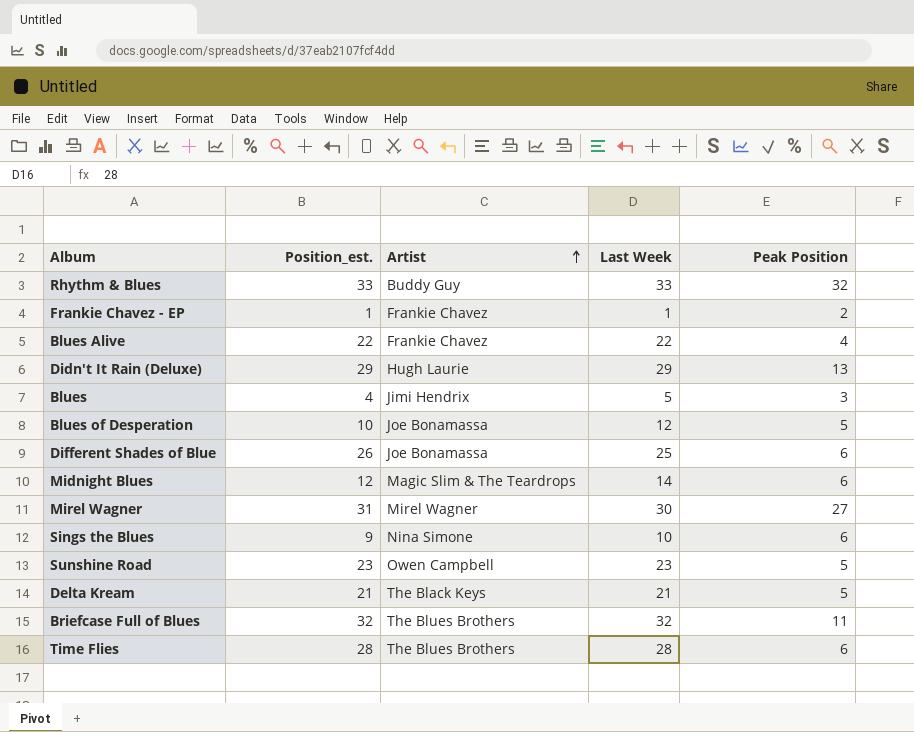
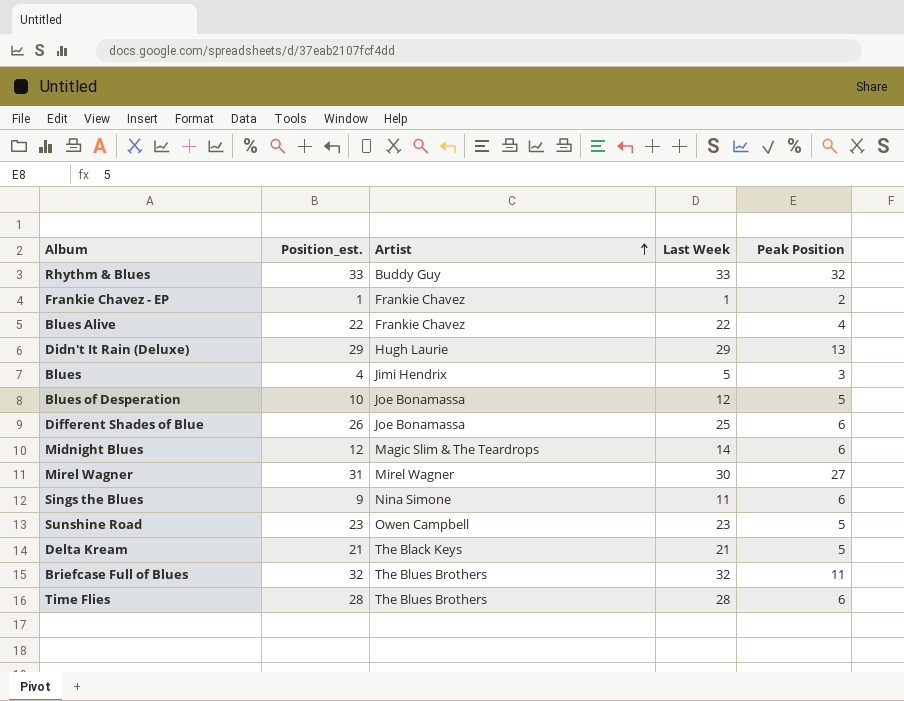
Sings the Blues | Last Week: 10 -> 11

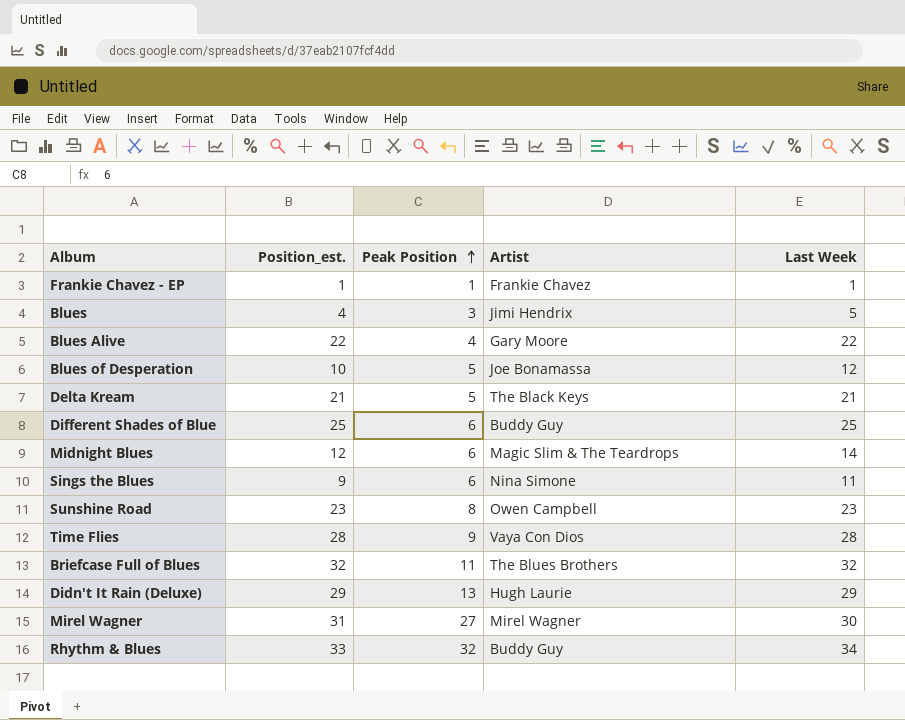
row order: Artist ascending -> Peak Position ascending
column Peak Position | position: 5 -> 3
Frankie Chavez - EP | Peak Position: 2 -> 1
Blues Alive | Artist: Frankie Chavez -> Gary Moore
Different Shades of Blue | Position_est.: 26 -> 25
Different Shades of Blue | Artist: Joe Bonamassa -> Buddy Guy
Sunshine Road | Peak Position: 5 -> 8
Time Flies | Peak Position: 6 -> 9
Time Flies | Artist: The Blues Brothers -> Vaya Con Dios
Rhythm & Blues | Last Week: 33 -> 34

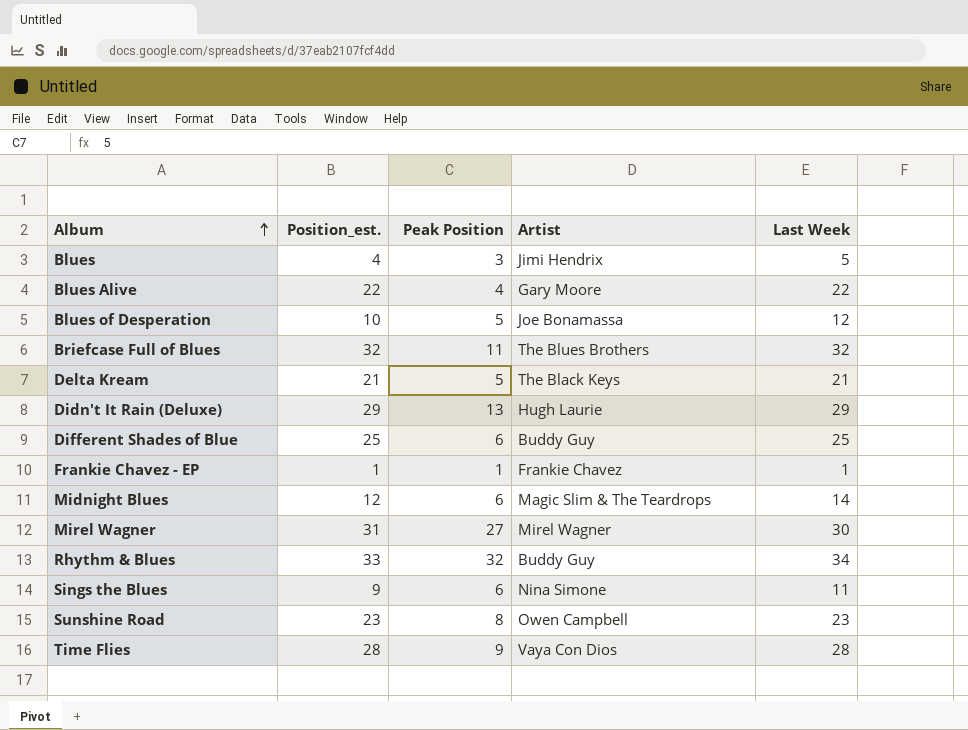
row order: Peak Position ascending -> Album ascending

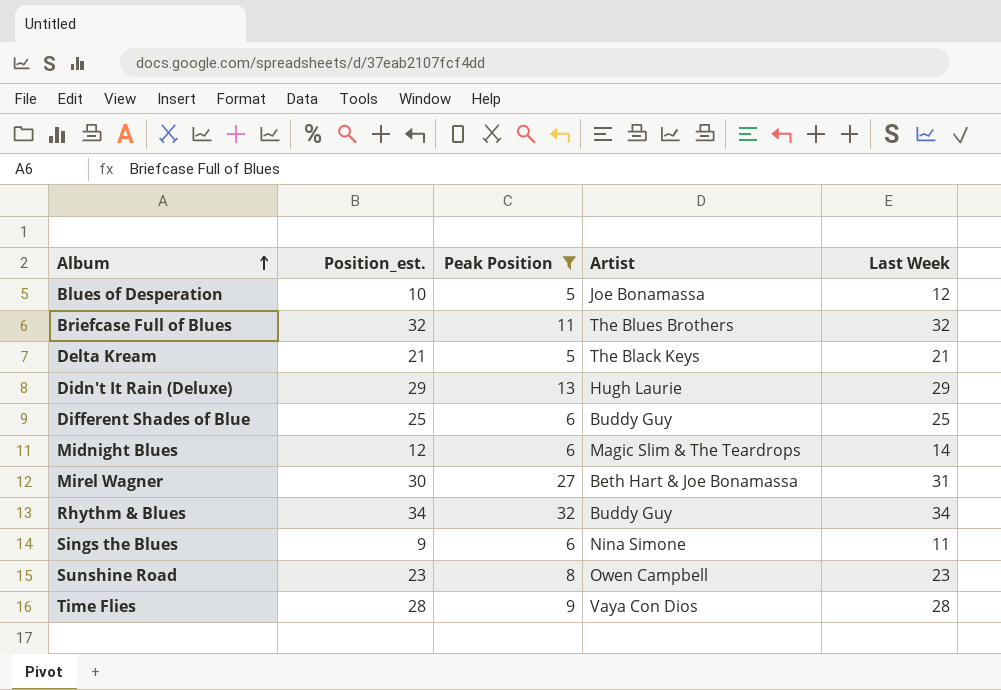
filter: none -> Peak Position >= 5
Mirel Wagner | Position_est.: 31 -> 30
Mirel Wagner | Artist: Mirel Wagner -> Beth Hart & Joe Bonamassa
Mirel Wagner | Last Week: 30 -> 31
Rhythm & Blues | Position_est.: 33 -> 34

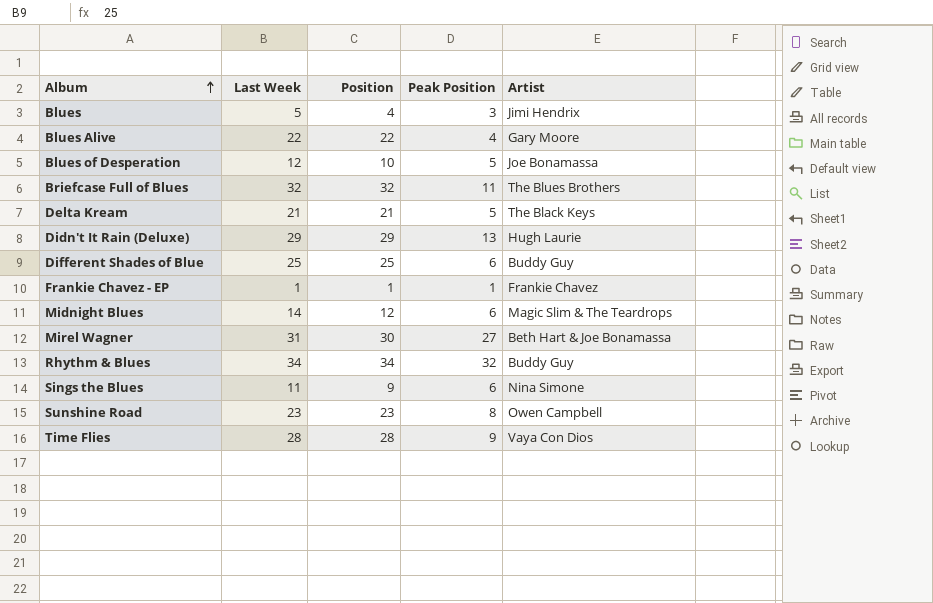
filter: Peak Position >= 5 -> none
column Last Week | position: 5 -> 2
column name: Position_est. -> Position

